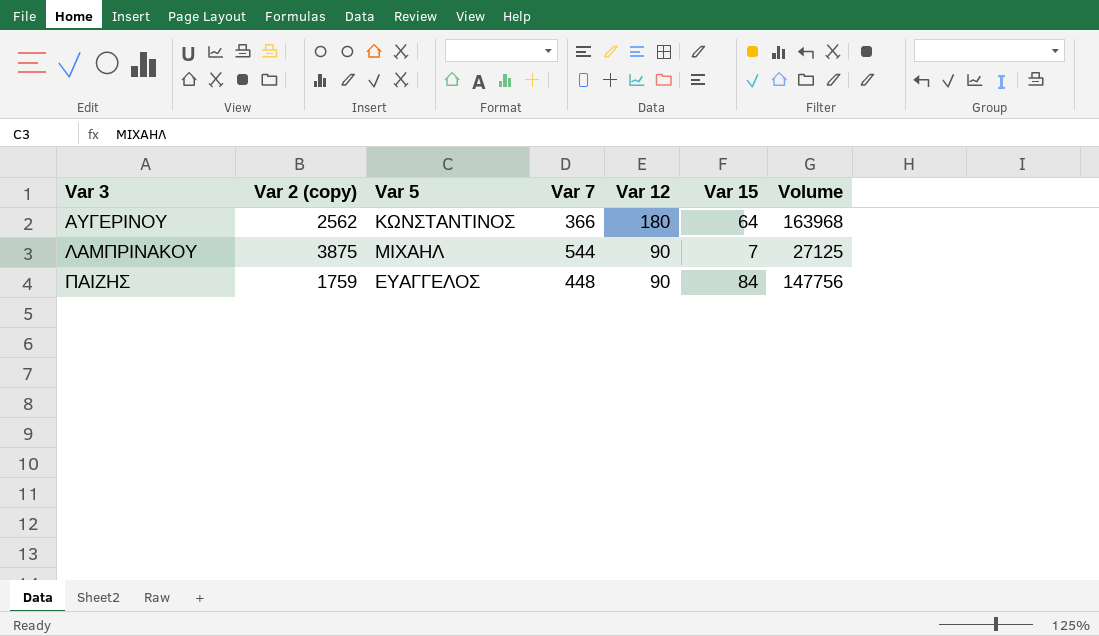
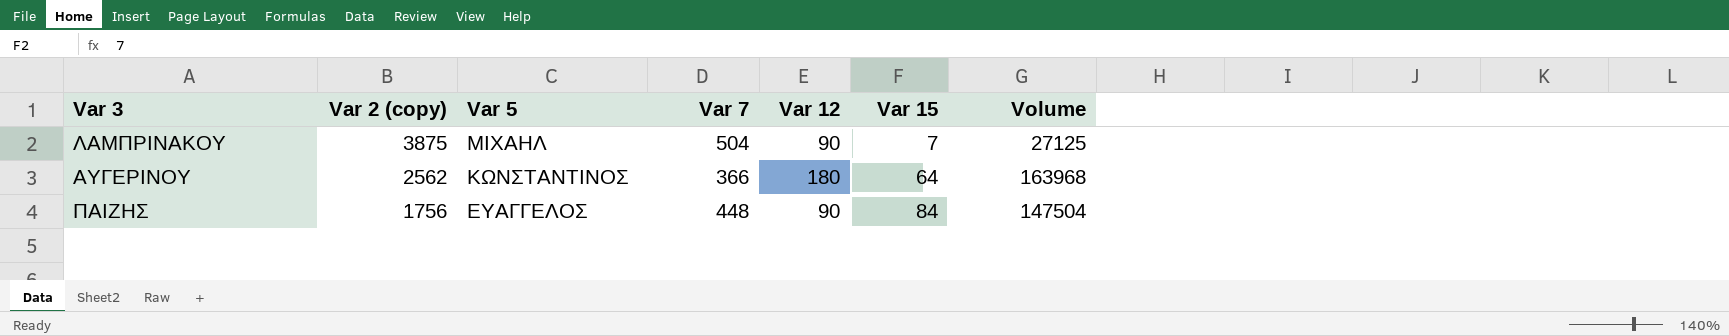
row order: Var 3 ascending -> Var 2 (copy) descending
ΛΑΜΠΡΙΝΑΚΟΥ | Var 7: 544 -> 504
ΠΑΙΖΗΣ | Var 2 (copy): 1759 -> 1756
ΠΑΙΖΗΣ | Volume: 147756 -> 147504

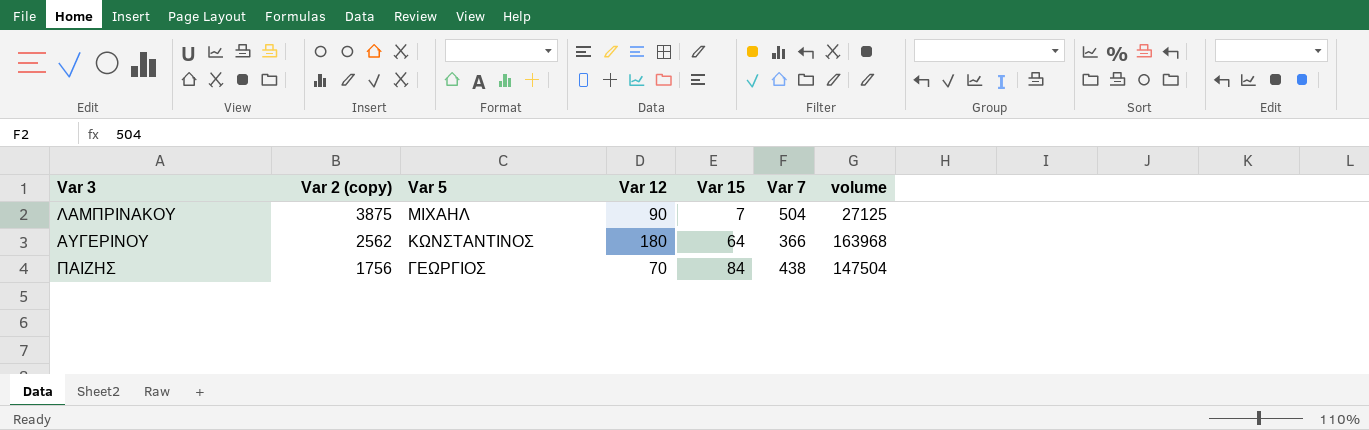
column Var 7 | position: 4 -> 6
column name: Volume -> volume
ΠΑΙΖΗΣ | Var 5: ΕΥΑΓΓΕΛΟΣ -> ΓΕΩΡΓΙΟΣ
ΠΑΙΖΗΣ | Var 12: 90 -> 70
ΠΑΙΖΗΣ | Var 7: 448 -> 438

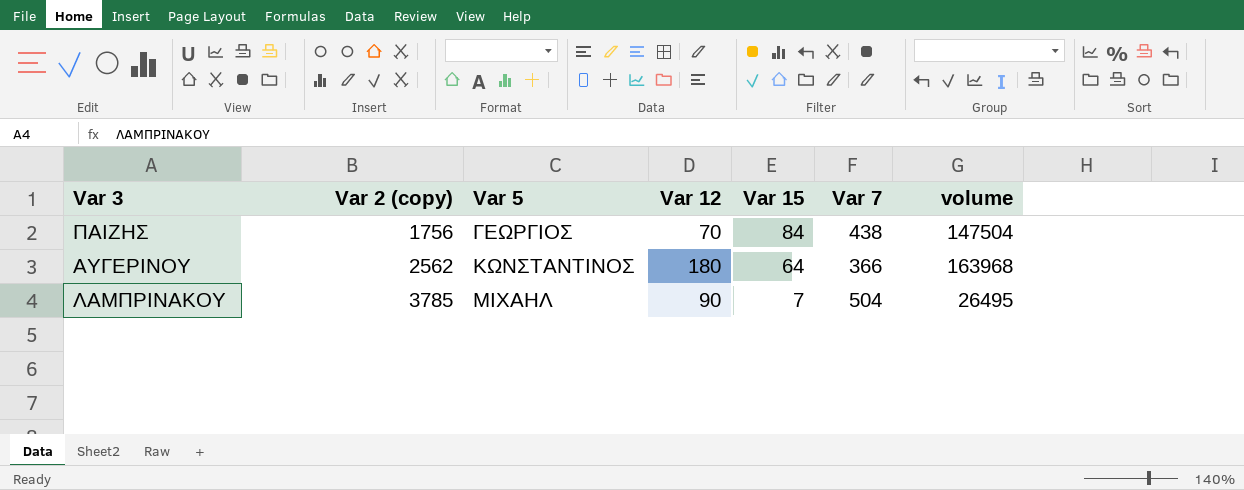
row order: Var 2 (copy) descending -> Var 2 (copy) ascending
ΛΑΜΠΡΙΝΑΚΟΥ | Var 2 (copy): 3875 -> 3785
ΛΑΜΠΡΙΝΑΚΟΥ | volume: 27125 -> 26495

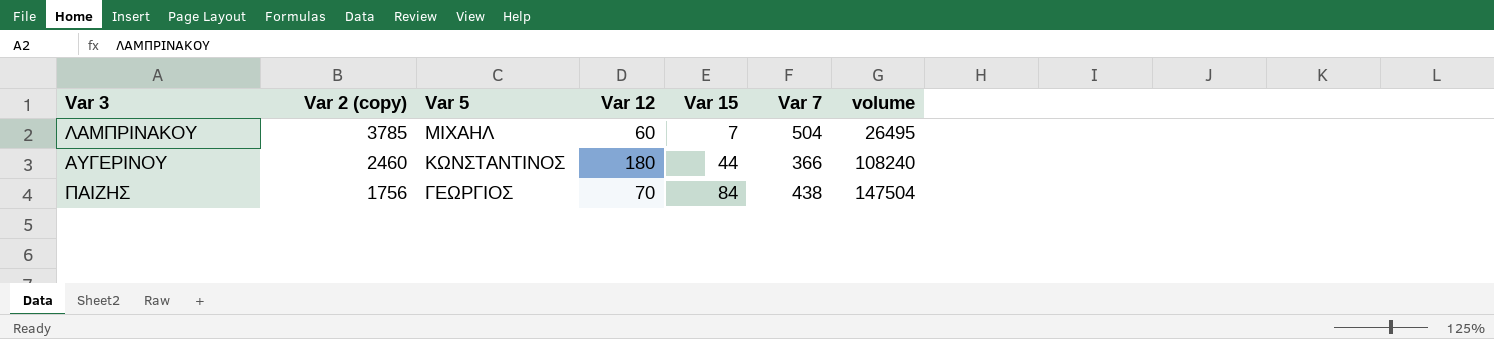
row order: Var 2 (copy) ascending -> Var 2 (copy) descending
ΛΑΜΠΡΙΝΑΚΟΥ | Var 12: 90 -> 60
ΑΥΓΕΡΙΝΟΥ | Var 2 (copy): 2562 -> 2460
ΑΥΓΕΡΙΝΟΥ | Var 15: 64 -> 44
ΑΥΓΕΡΙΝΟΥ | volume: 163968 -> 108240

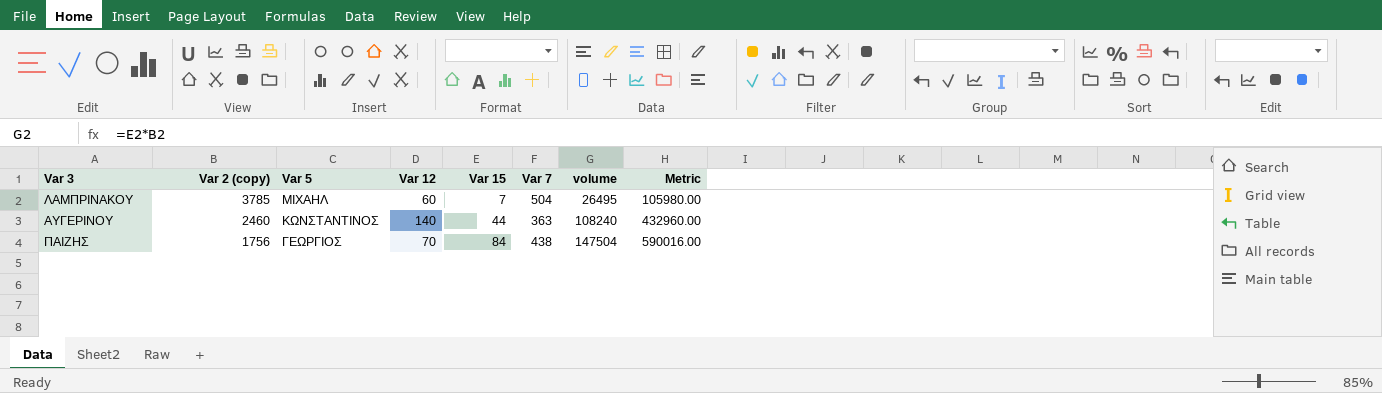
column Metric | formula: none -> [volume] * 4
ΑΥΓΕΡΙΝΟΥ | Var 12: 180 -> 140
ΑΥΓΕΡΙΝΟΥ | Var 7: 366 -> 363

